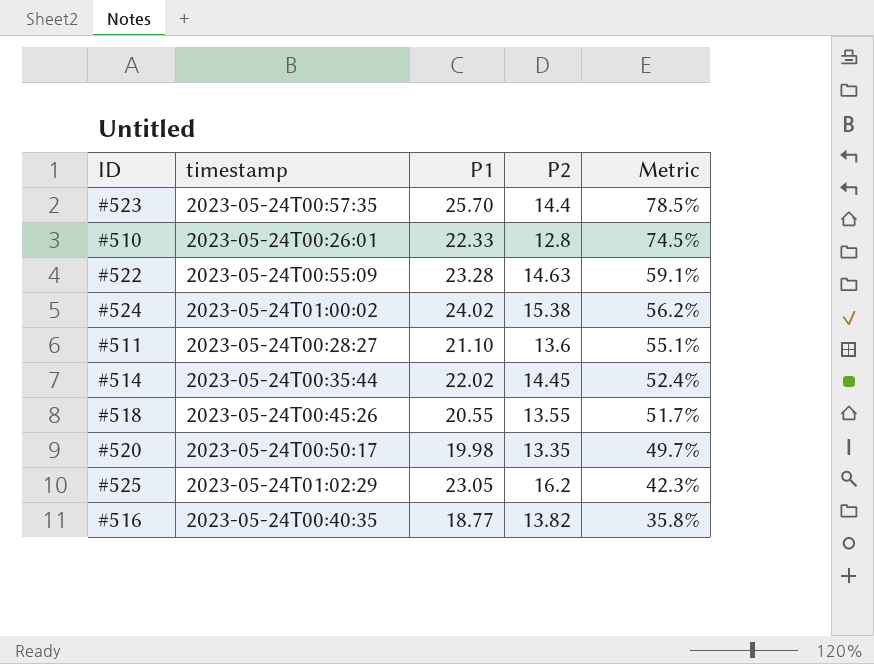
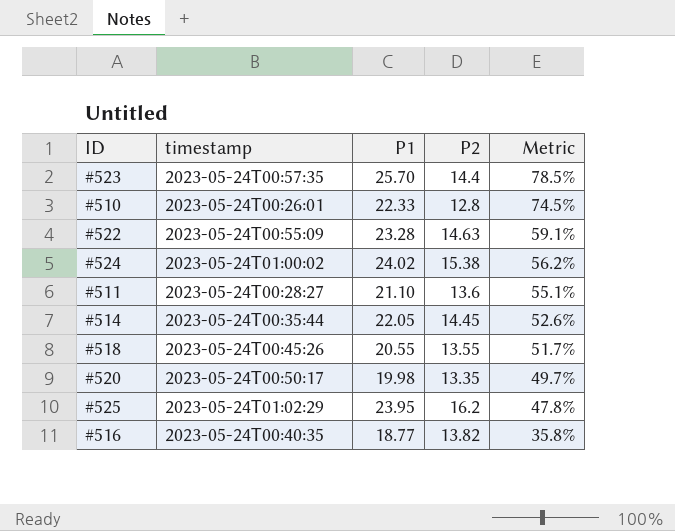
#514 | P1: 22.02 -> 22.05
#514 | Metric: 52.4% -> 52.6%
#525 | P1: 23.05 -> 23.95
#525 | Metric: 42.3% -> 47.8%

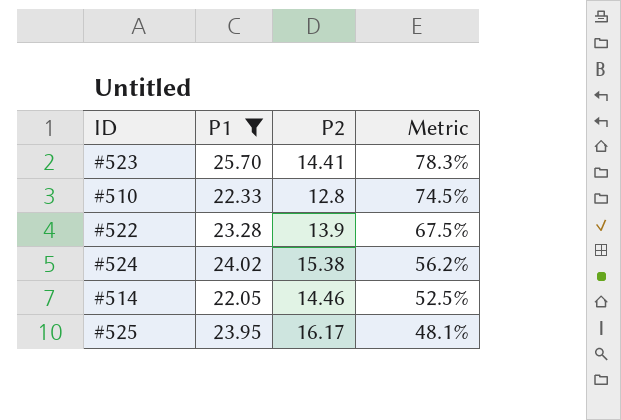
filter: none -> P1 >= 22.05
column timestamp | position: 2 -> none
#523 | P2: 14.4 -> 14.41
#523 | Metric: 78.5% -> 78.3%
#522 | P2: 14.63 -> 13.9
#522 | Metric: 59.1% -> 67.5%
#514 | P2: 14.45 -> 14.46
#514 | Metric: 52.6% -> 52.5%
#525 | P2: 16.2 -> 16.17
#525 | Metric: 47.8% -> 48.1%

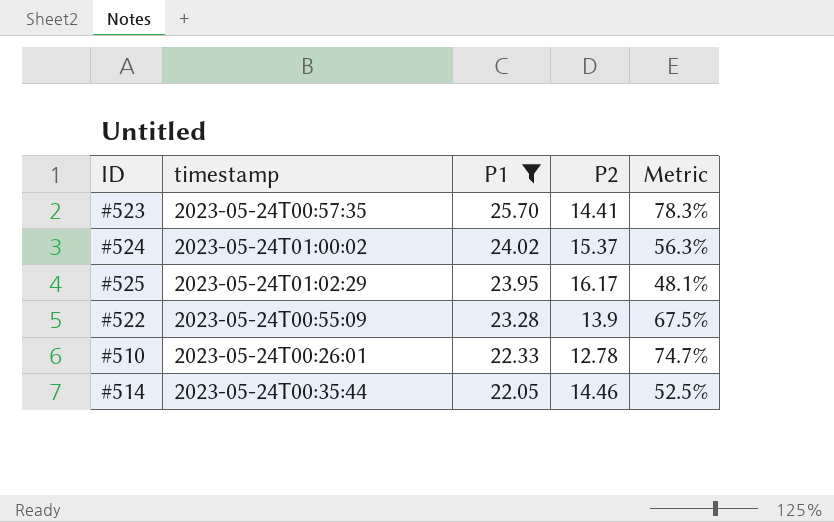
row order: Metric descending -> P1 descending
column timestamp | position: none -> 2
#524 | P2: 15.38 -> 15.37
#524 | Metric: 56.2% -> 56.3%
#510 | P2: 12.8 -> 12.78
#510 | Metric: 74.5% -> 74.7%

